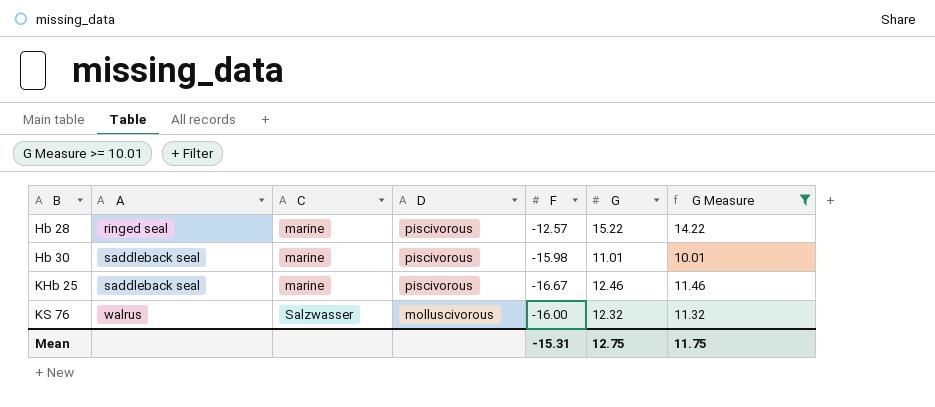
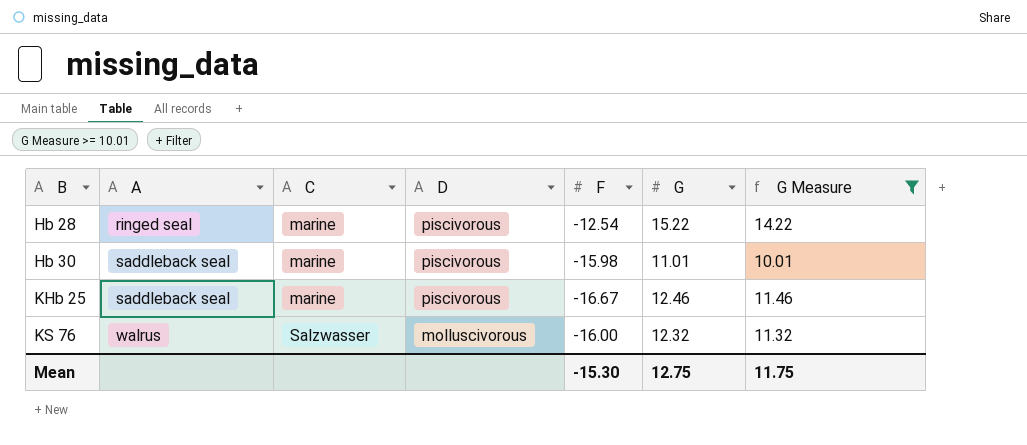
Hb 28 | F: -12.57 -> -12.54
Mean | F: -15.31 -> -15.30

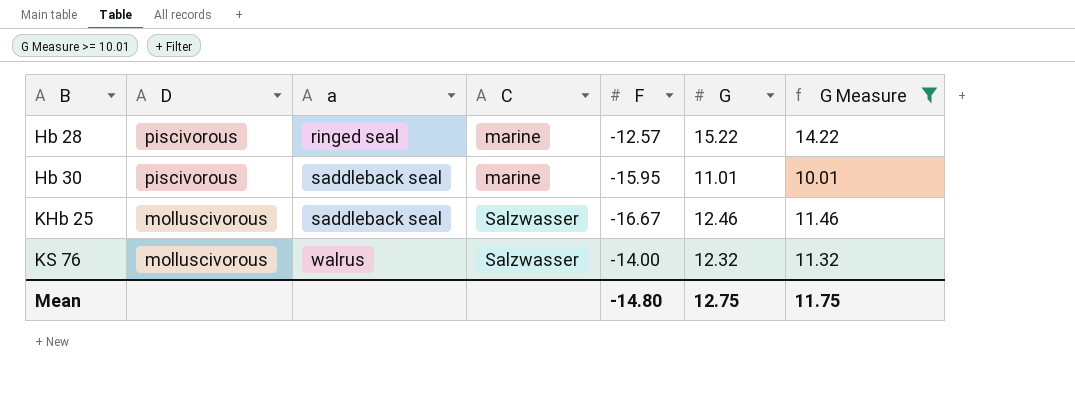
column D | position: 4 -> 2
column name: A -> a
Hb 28 | F: -12.54 -> -12.57
Hb 30 | F: -15.98 -> -15.95
KHb 25 | D: piscivorous -> molluscivorous
KHb 25 | C: marine -> Salzwasser
KS 76 | F: -16.00 -> -14.00
Mean | F: -15.30 -> -14.80

